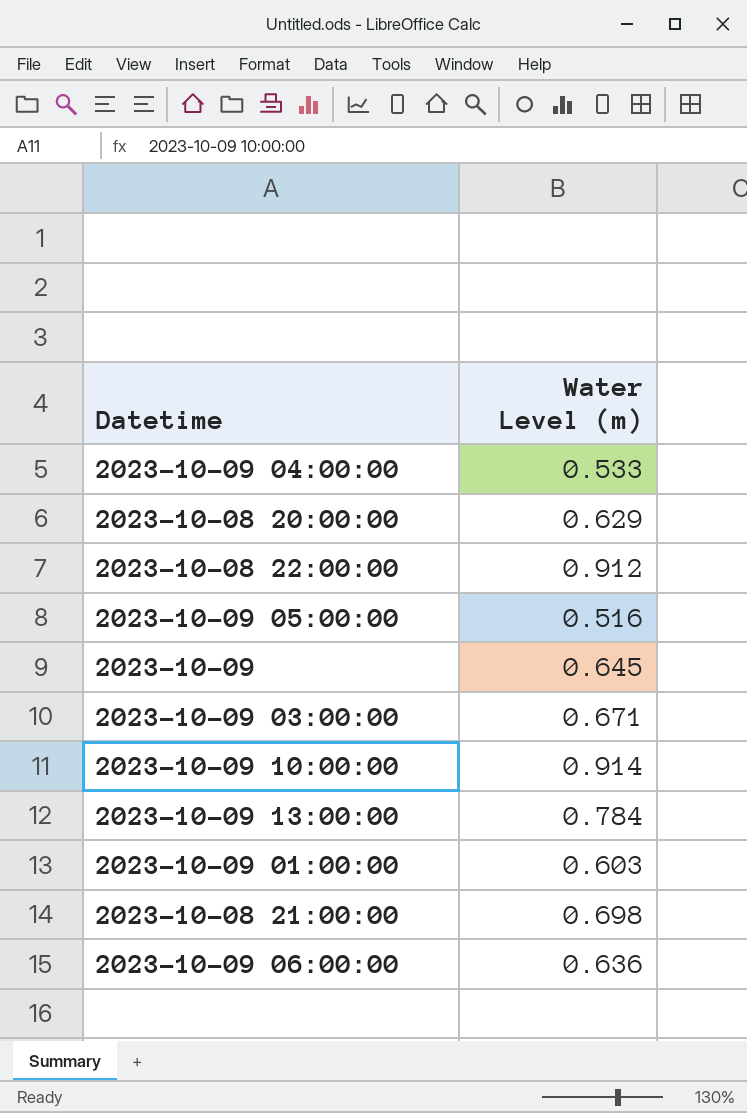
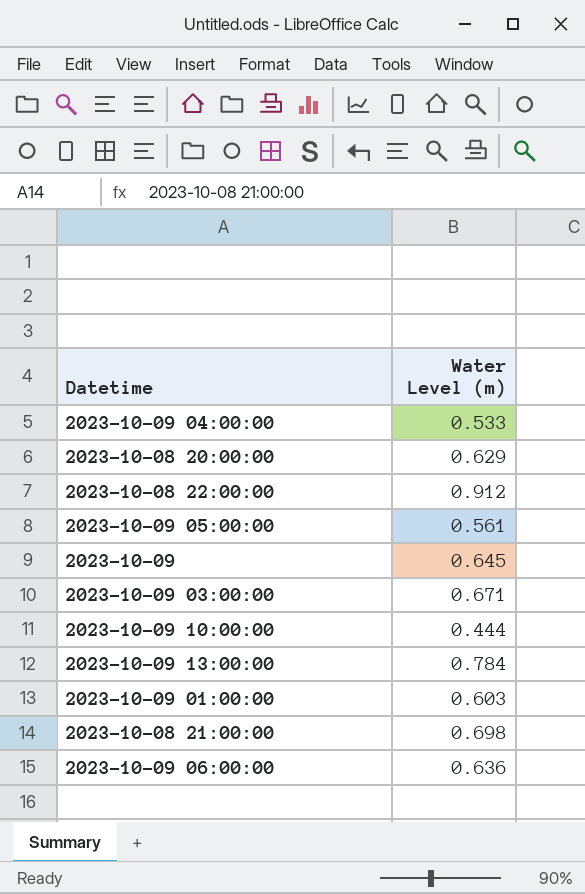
2023-10-09 05:00:00 | Water Level (m): 0.516 -> 0.561
2023-10-09 10:00:00 | Water Level (m): 0.914 -> 0.444

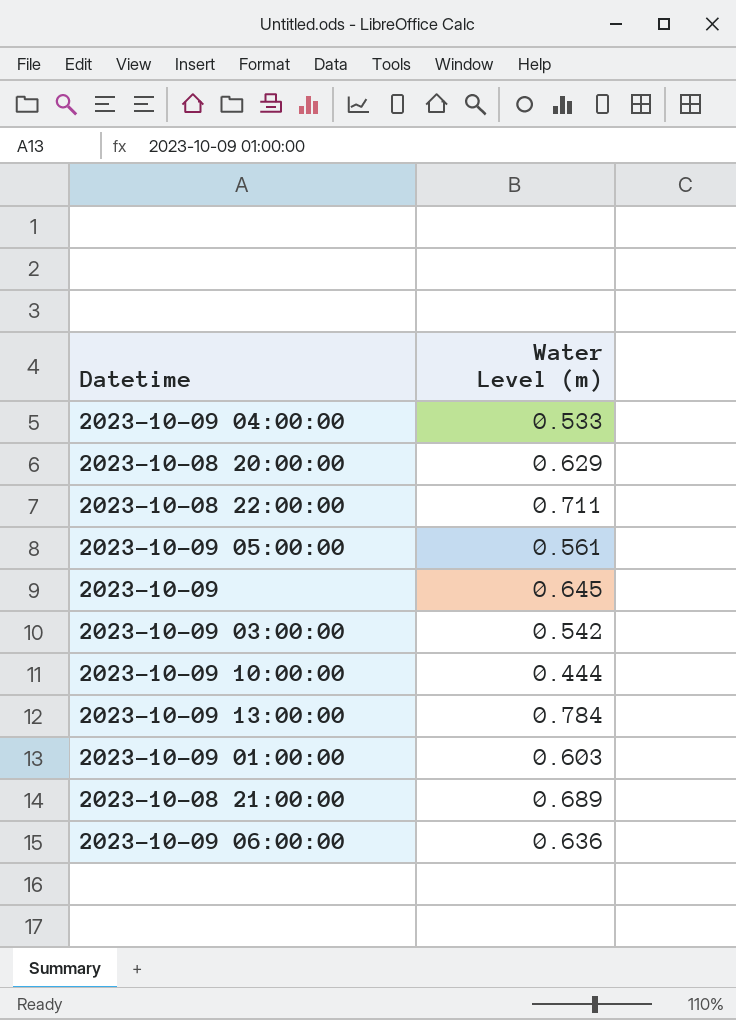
2023-10-08 22:00:00 | Water Level (m): 0.912 -> 0.711
2023-10-09 03:00:00 | Water Level (m): 0.671 -> 0.542
2023-10-08 21:00:00 | Water Level (m): 0.698 -> 0.689

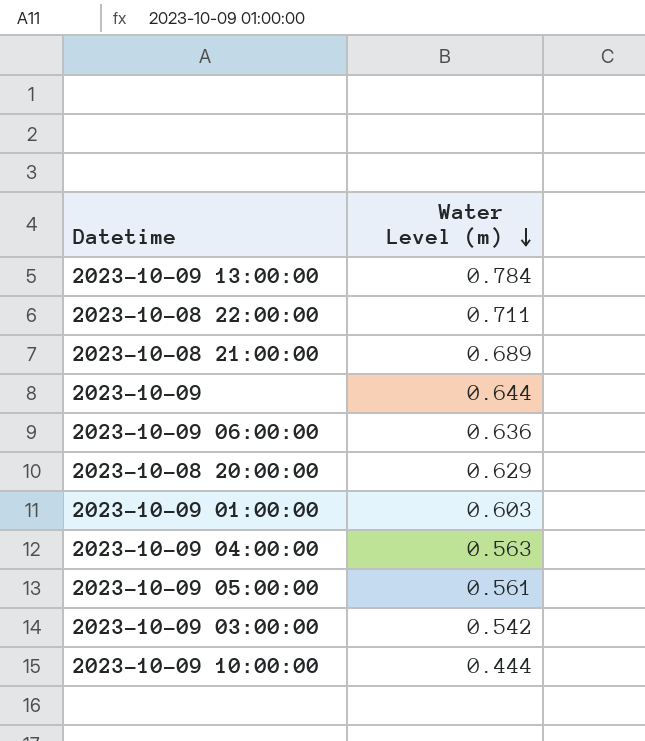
row order: none -> Water Level (m) descending
2023-10-09 | Water Level (m): 0.645 -> 0.644
2023-10-09 04:00:00 | Water Level (m): 0.533 -> 0.563

